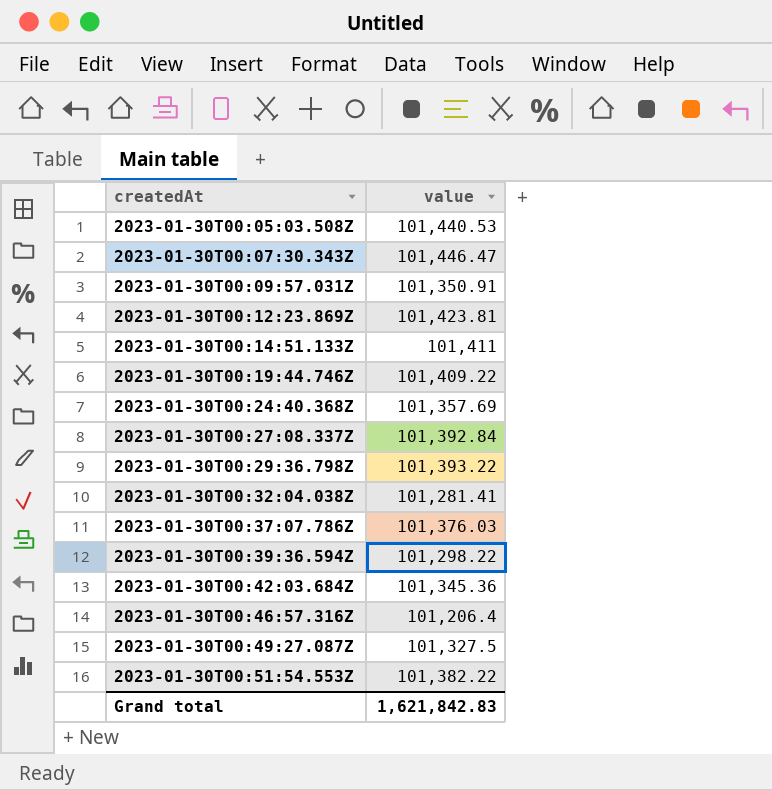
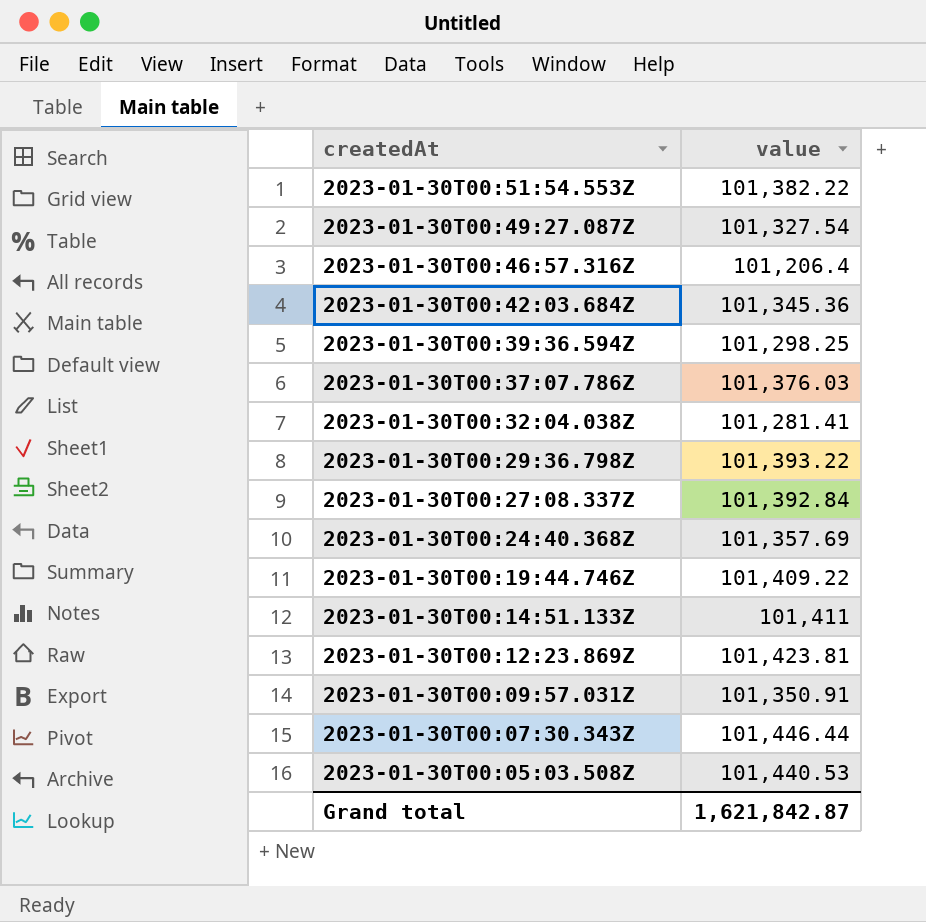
row order: createdAt ascending -> createdAt descending
2023-01-30T00:49:27.087Z | value: 101,327.5 -> 101,327.54
2023-01-30T00:39:36.594Z | value: 101,298.22 -> 101,298.25
2023-01-30T00:07:30.343Z | value: 101,446.47 -> 101,446.44
Grand total | value: 1,621,842.83 -> 1,621,842.87

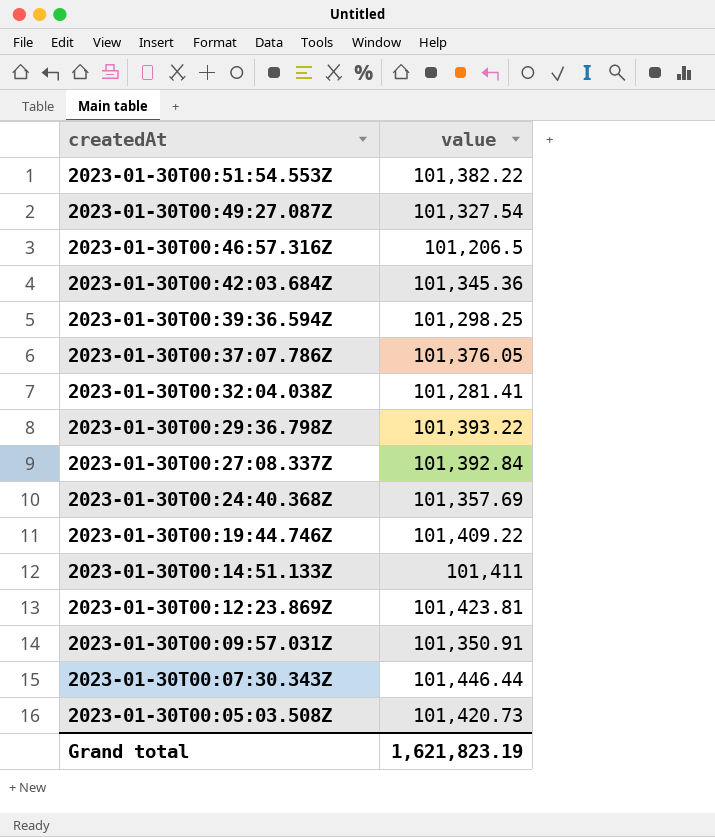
2023-01-30T00:46:57.316Z | value: 101,206.4 -> 101,206.5
2023-01-30T00:37:07.786Z | value: 101,376.03 -> 101,376.05
2023-01-30T00:05:03.508Z | value: 101,440.53 -> 101,420.73
Grand total | value: 1,621,842.87 -> 1,621,823.19

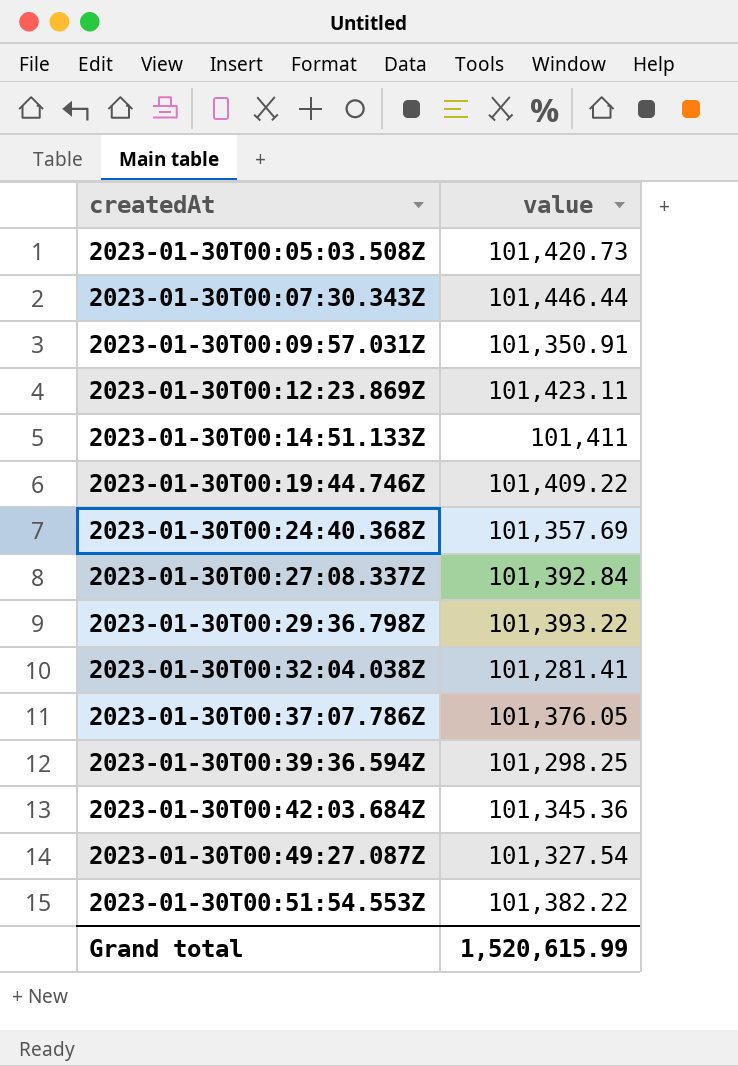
row order: createdAt descending -> createdAt ascending
row 2023-01-30T00:46:57.316Z: 101,206.5 -> none
2023-01-30T00:12:23.869Z | value: 101,423.81 -> 101,423.11
Grand total | value: 1,621,823.19 -> 1,520,615.99

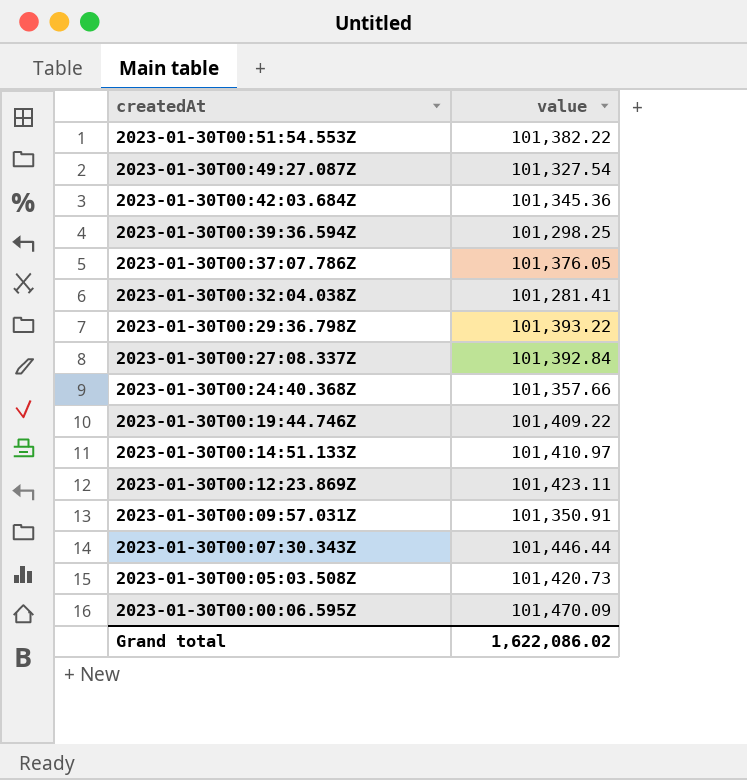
row order: createdAt ascending -> createdAt descending
2023-01-30T00:24:40.368Z | value: 101,357.69 -> 101,357.66
2023-01-30T00:14:51.133Z | value: 101,411 -> 101,410.97
row 2023-01-30T00:00:06.595Z: none -> 101,470.09
Grand total | value: 1,520,615.99 -> 1,622,086.02

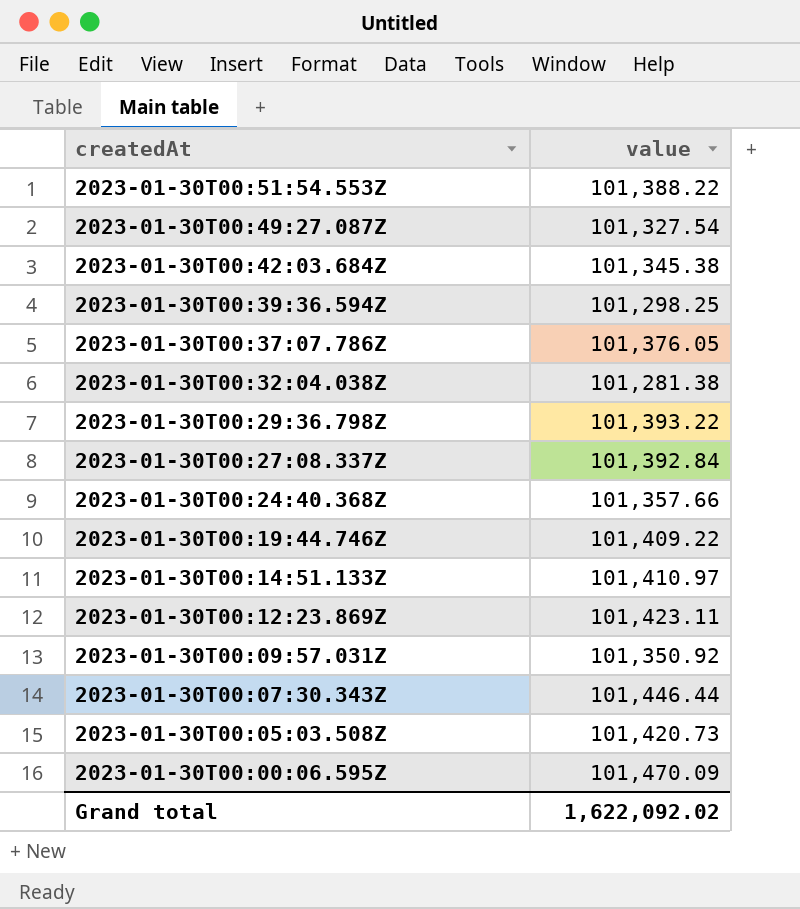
2023-01-30T00:51:54.553Z | value: 101,382.22 -> 101,388.22
2023-01-30T00:42:03.684Z | value: 101,345.36 -> 101,345.38
2023-01-30T00:32:04.038Z | value: 101,281.41 -> 101,281.38
2023-01-30T00:09:57.031Z | value: 101,350.91 -> 101,350.92
Grand total | value: 1,622,086.02 -> 1,622,092.02

